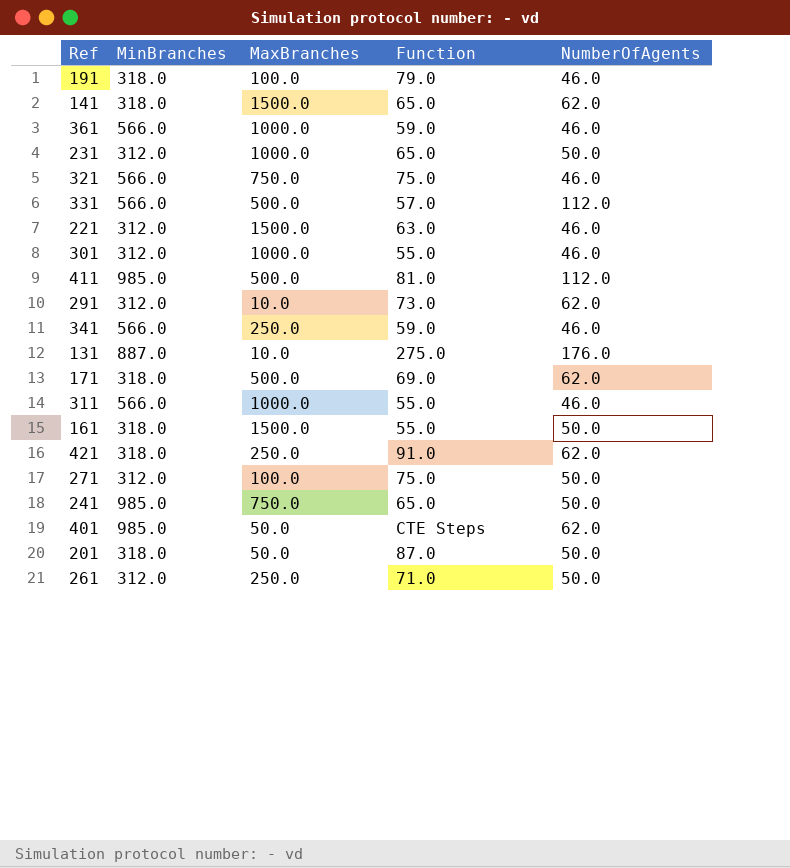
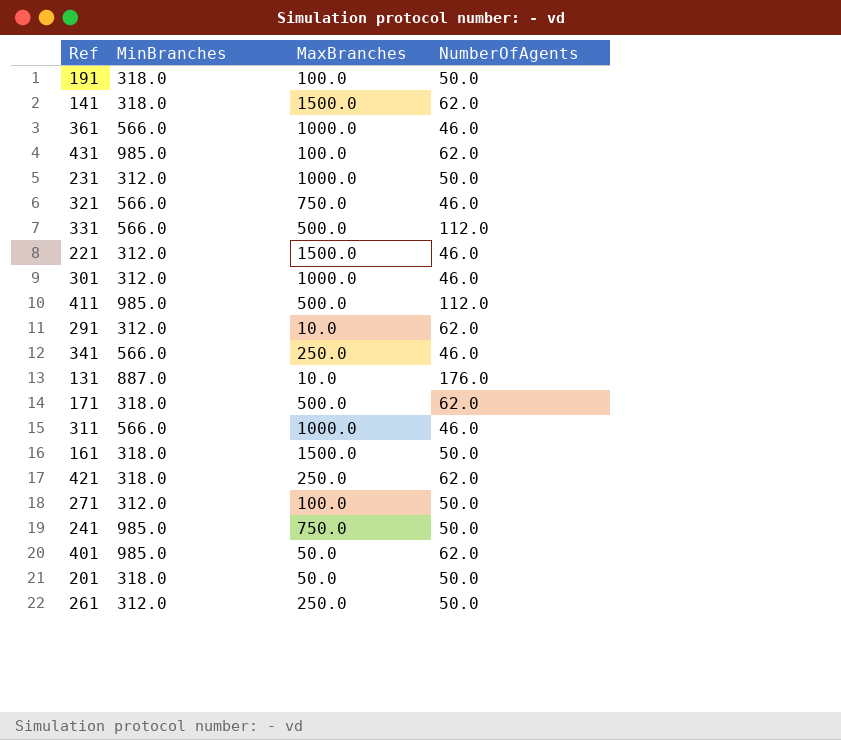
column Function | position: 4 -> none
191 | NumberOfAgents: 46.0 -> 50.0
row 431: none -> 985.0 | 100.0 | 62.0

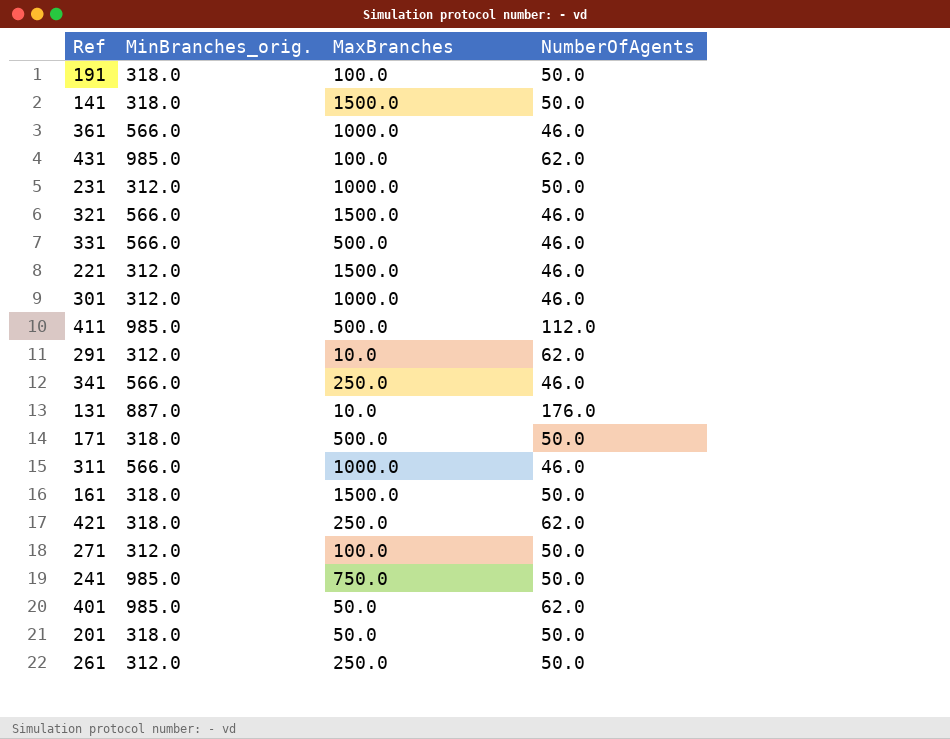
column name: MinBranches -> MinBranches_orig.
141 | NumberOfAgents: 62.0 -> 50.0
321 | MaxBranches: 750.0 -> 1500.0
331 | NumberOfAgents: 112.0 -> 46.0
171 | NumberOfAgents: 62.0 -> 50.0

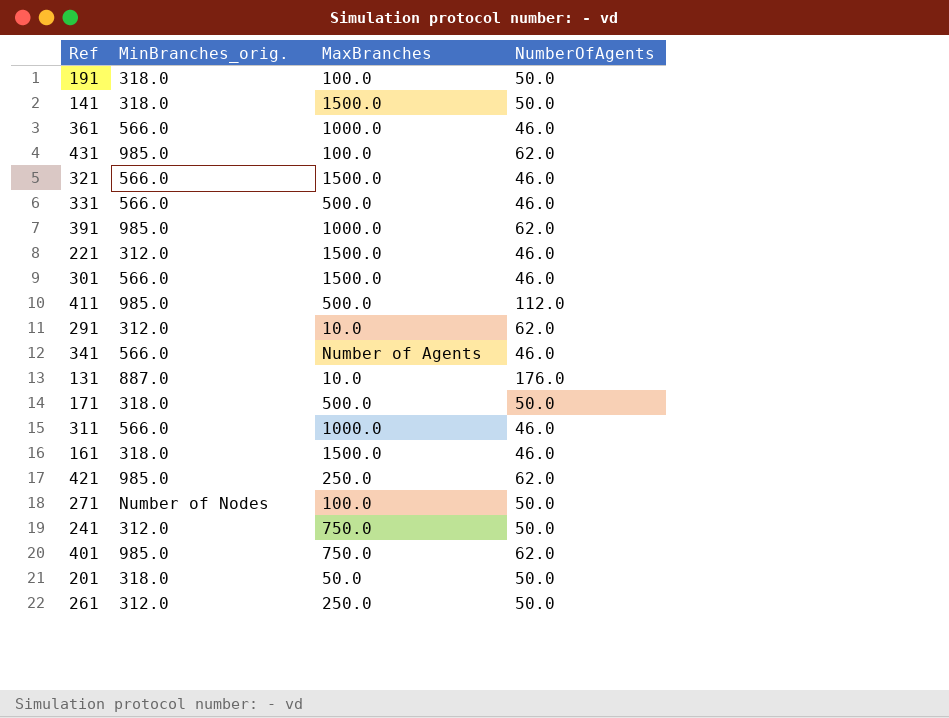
row 231: 312.0 | 1000.0 | 50.0 -> none
row 391: none -> 985.0 | 1000.0 | 62.0
301 | MinBranches_orig.: 312.0 -> 566.0
301 | MaxBranches: 1000.0 -> 1500.0
341 | MaxBranches: 250.0 -> Number of Agents
161 | NumberOfAgents: 50.0 -> 46.0
421 | MinBranches_orig.: 318.0 -> 985.0
271 | MinBranches_orig.: 312.0 -> Number of Nodes
241 | MinBranches_orig.: 985.0 -> 312.0
401 | MaxBranches: 50.0 -> 750.0

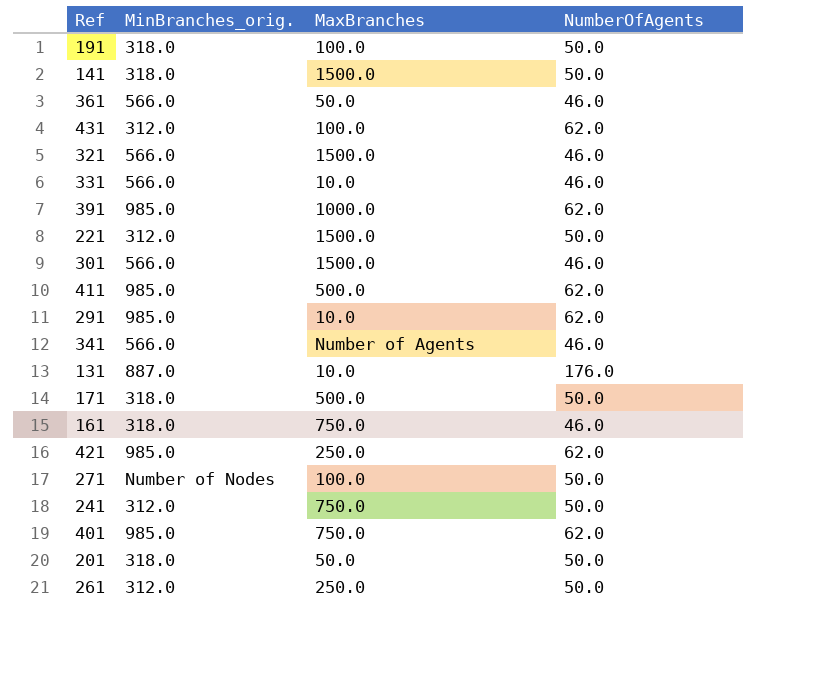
row 311: 566.0 | 1000.0 | 46.0 -> none
361 | MaxBranches: 1000.0 -> 50.0
431 | MinBranches_orig.: 985.0 -> 312.0
331 | MaxBranches: 500.0 -> 10.0
221 | NumberOfAgents: 46.0 -> 50.0
411 | NumberOfAgents: 112.0 -> 62.0
291 | MinBranches_orig.: 312.0 -> 985.0
161 | MaxBranches: 1500.0 -> 750.0

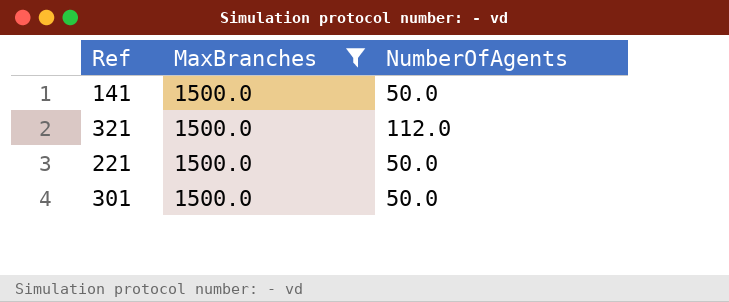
filter: none -> MaxBranches = 1500.0
column MinBranches_orig. | position: 2 -> none
321 | NumberOfAgents: 46.0 -> 112.0
301 | NumberOfAgents: 46.0 -> 50.0

